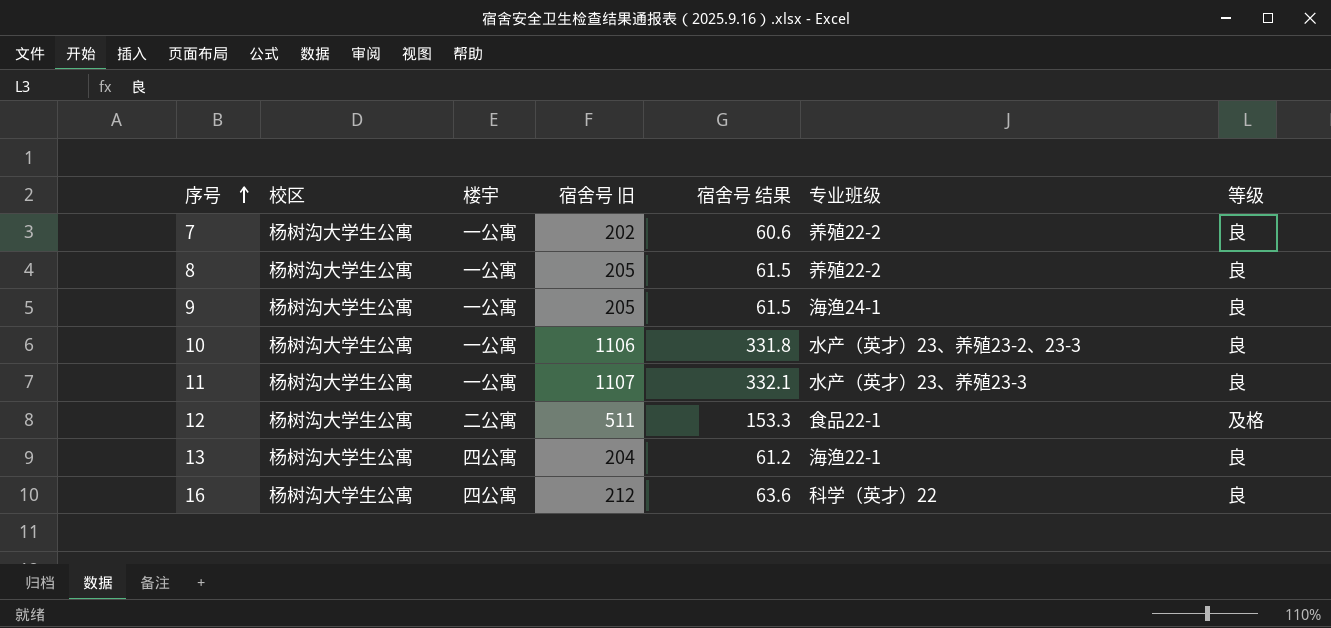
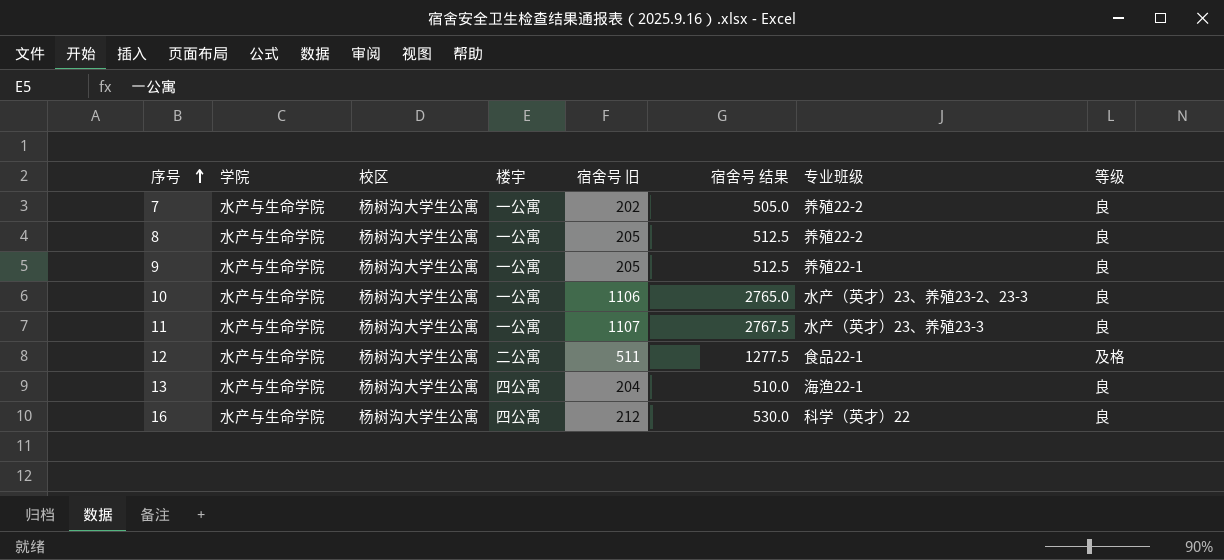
column 学院 | position: none -> 2
column 宿舍号 结果 | formula: [宿舍号 旧] * 0.3 -> [宿舍号 旧] * 2.5
9 | 专业班级: 海渔24-1 -> 养殖22-1

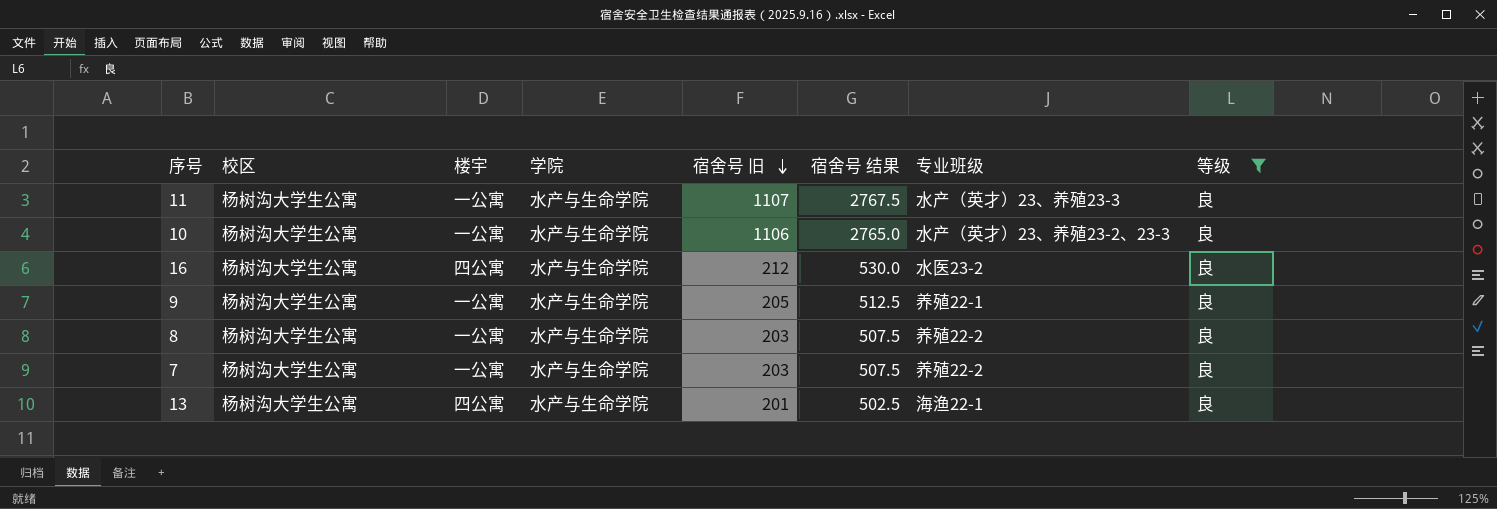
filter: none -> 等级 = 良
row order: 序号 ascending -> 宿舍号 旧 descending
column 学院 | position: 2 -> 4
16 | 专业班级: 科学（英才）22 -> 水医23-2
8 | 宿舍号 旧: 205 -> 203
8 | 宿舍号 结果: 512.5 -> 507.5
7 | 宿舍号 旧: 202 -> 203
7 | 宿舍号 结果: 505.0 -> 507.5
13 | 宿舍号 旧: 204 -> 201
13 | 宿舍号 结果: 510.0 -> 502.5

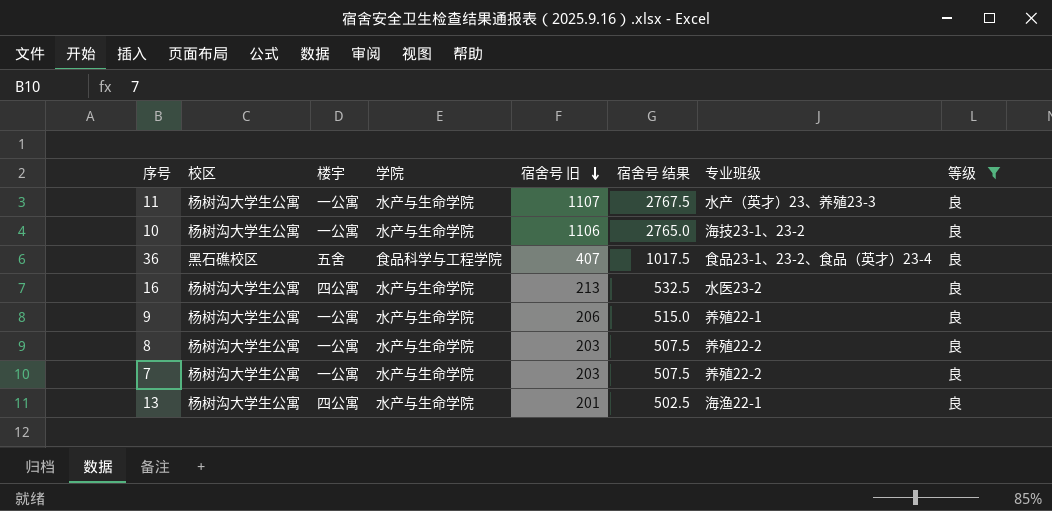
10 | 专业班级: 水产（英才）23、养殖23-2、23-3 -> 海技23-1、23-2
row 36: none -> 黑石礁校区 | 五舍 | 食品科学与工程学院 | 407 | 1017.5 | 食品23-1、23-2、食品（英才）23-4 | 良
16 | 宿舍号 旧: 212 -> 213
16 | 宿舍号 结果: 530.0 -> 532.5
9 | 宿舍号 旧: 205 -> 206
9 | 宿舍号 结果: 512.5 -> 515.0

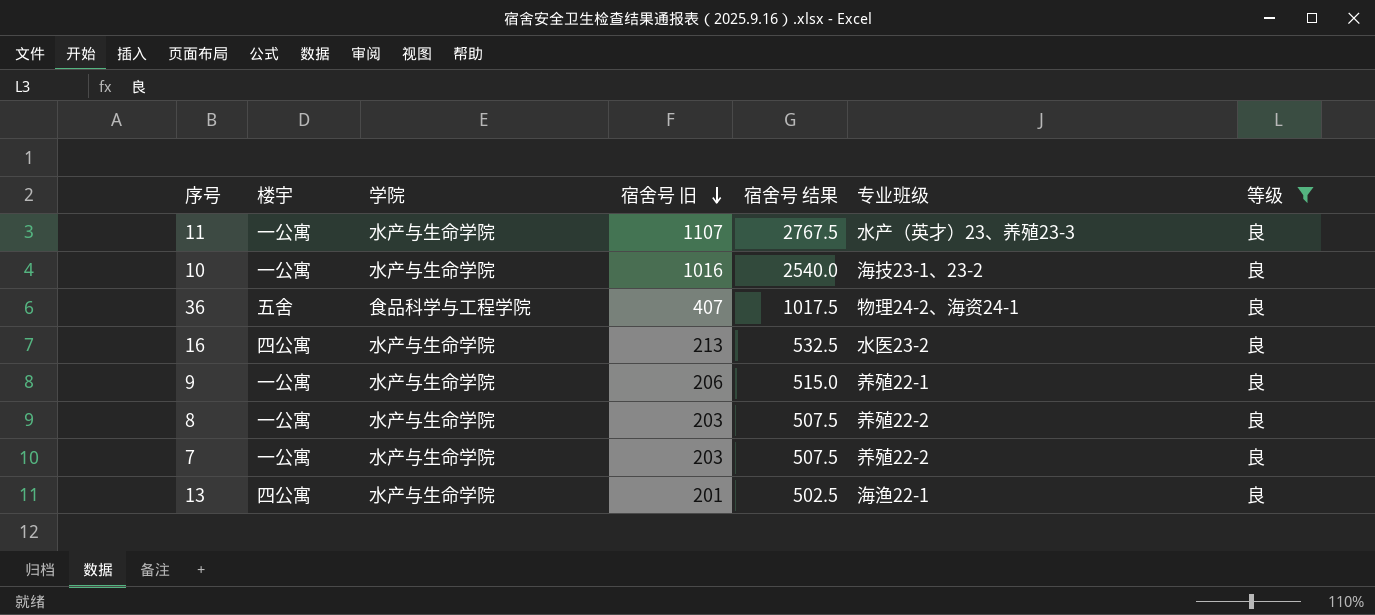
column 校区 | position: 2 -> none
10 | 宿舍号 旧: 1106 -> 1016
10 | 宿舍号 结果: 2765.0 -> 2540.0
36 | 专业班级: 食品23-1、23-2、食品（英才）23-4 -> 物理24-2、海资24-1

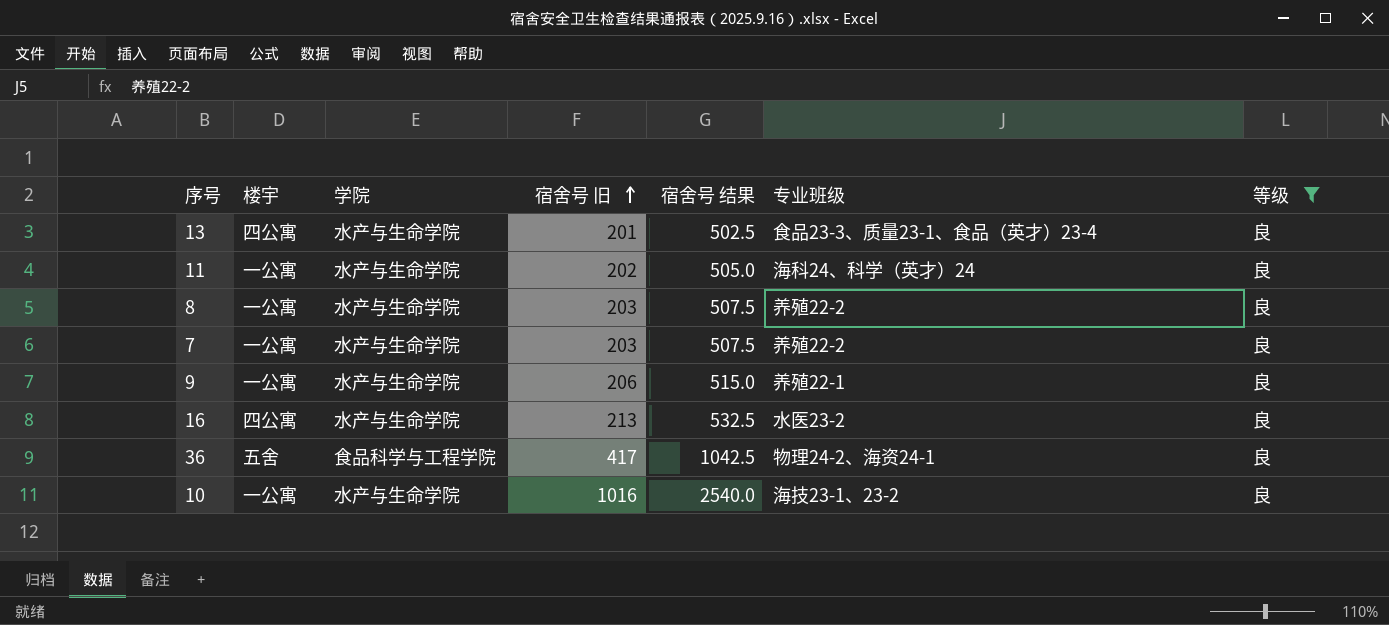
row order: 宿舍号 旧 descending -> 宿舍号 旧 ascending
13 | 专业班级: 海渔22-1 -> 食品23-3、质量23-1、食品（英才）23-4
11 | 宿舍号 旧: 1107 -> 202
11 | 宿舍号 结果: 2767.5 -> 505.0
11 | 专业班级: 水产（英才）23、养殖23-3 -> 海科24、科学（英才）24
36 | 宿舍号 旧: 407 -> 417
36 | 宿舍号 结果: 1017.5 -> 1042.5

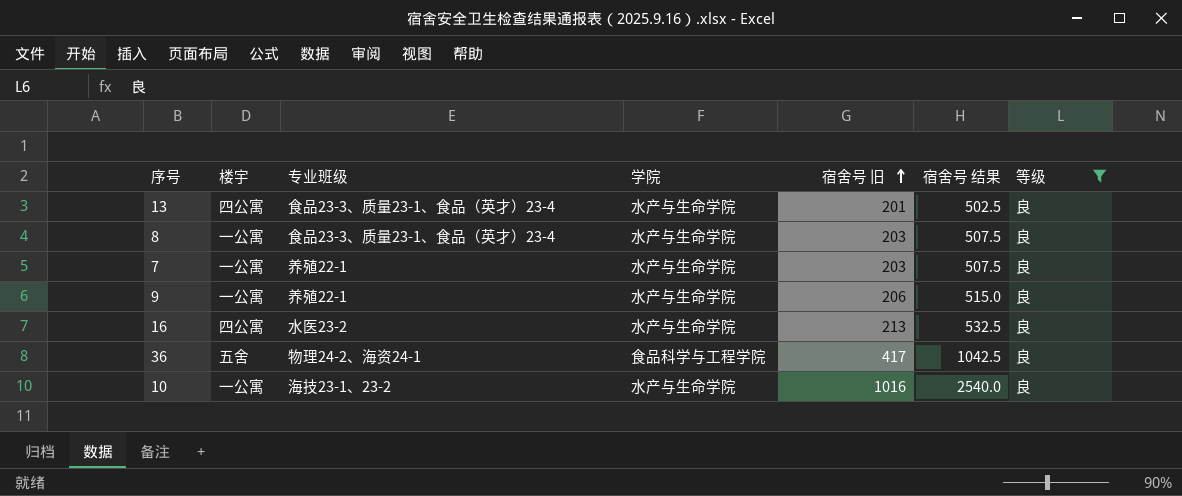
column 专业班级 | position: 6 -> 3
row 11: 一公寓 | 水产与生命学院 | 202 | 505.0 | 海科24、科学（英才）24 | 良 -> none
8 | 专业班级: 养殖22-2 -> 食品23-3、质量23-1、食品（英才）23-4
7 | 专业班级: 养殖22-2 -> 养殖22-1

